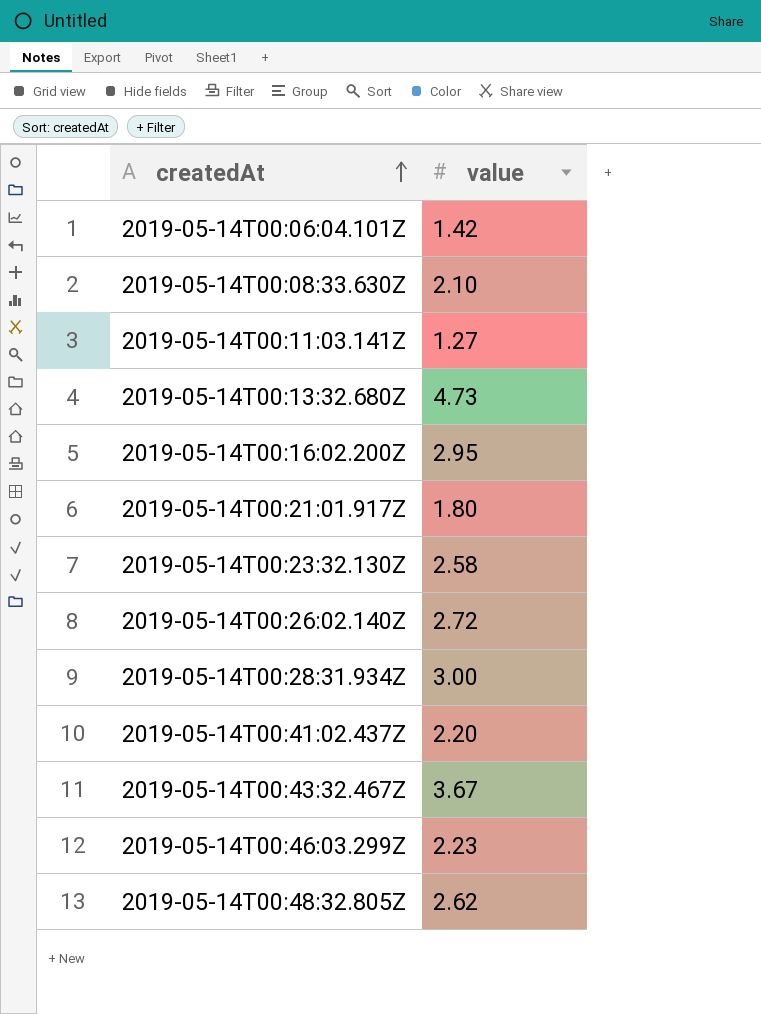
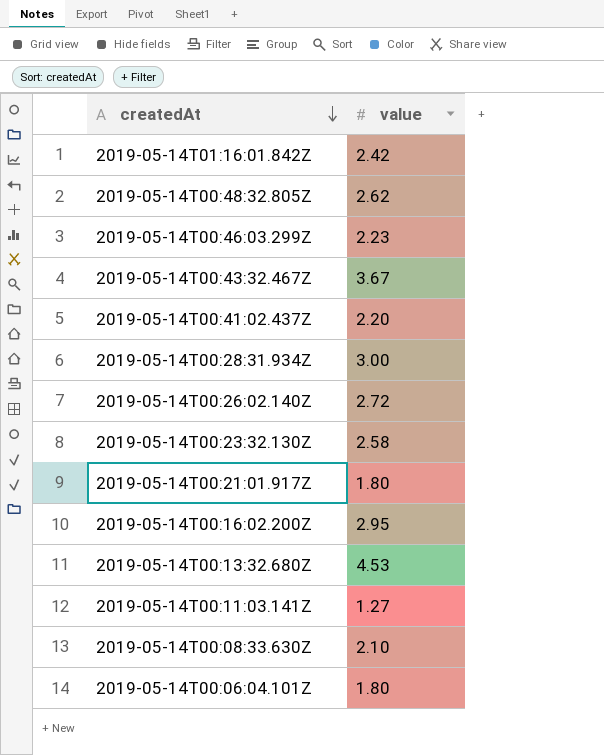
row order: createdAt ascending -> createdAt descending
row 2019-05-14T01:16:01.842Z: none -> 2.42
2019-05-14T00:13:32.680Z | value: 4.73 -> 4.53
2019-05-14T00:06:04.101Z | value: 1.42 -> 1.80

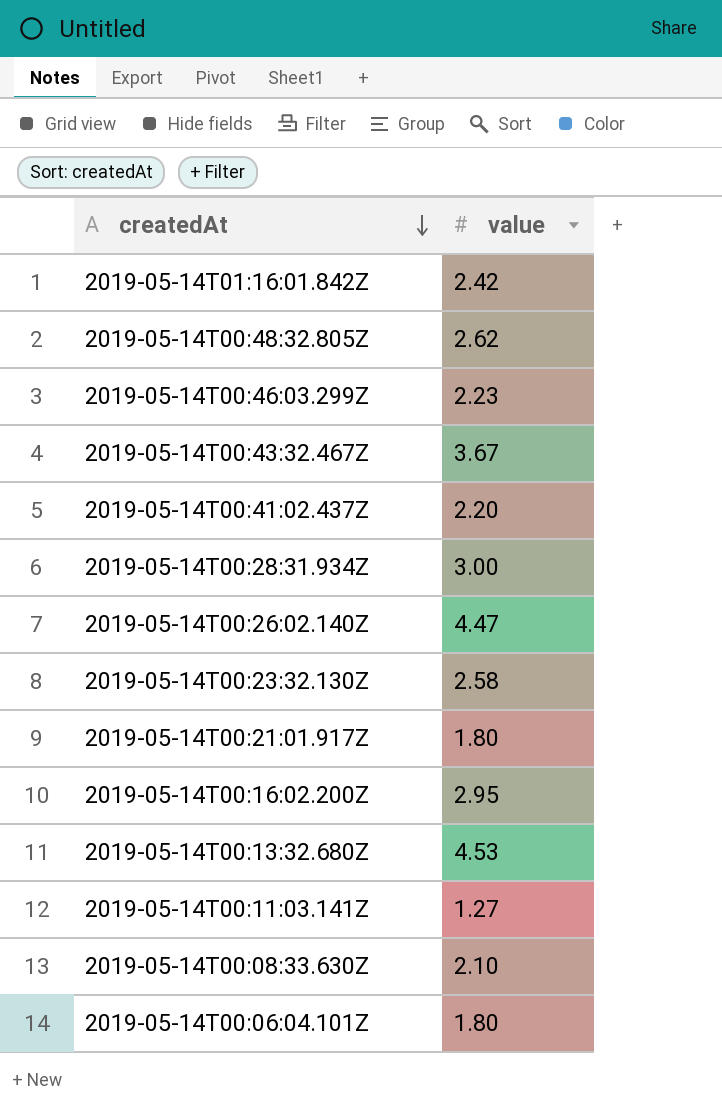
2019-05-14T00:26:02.140Z | value: 2.72 -> 4.47

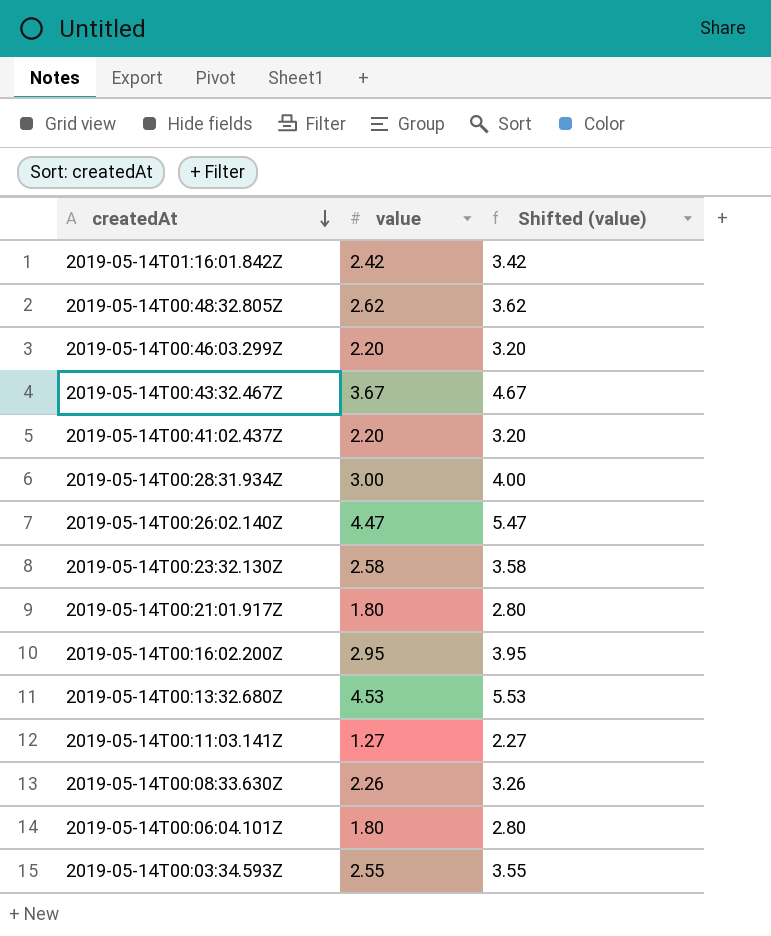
column Shifted (value) | formula: none -> [value] + 1
2019-05-14T00:46:03.299Z | value: 2.23 -> 2.20
2019-05-14T00:08:33.630Z | value: 2.10 -> 2.26
row 2019-05-14T00:03:34.593Z: none -> 2.55 | 3.55

